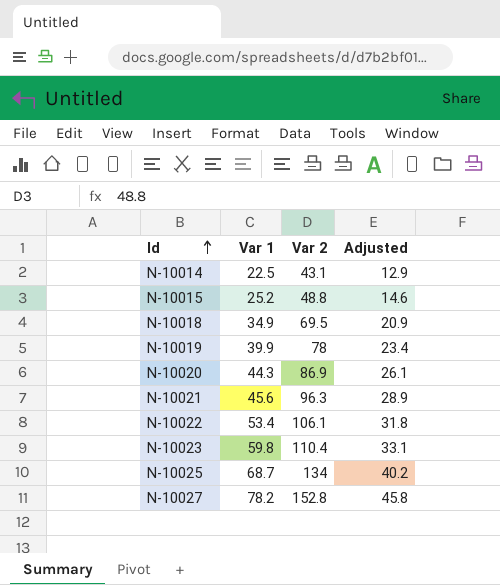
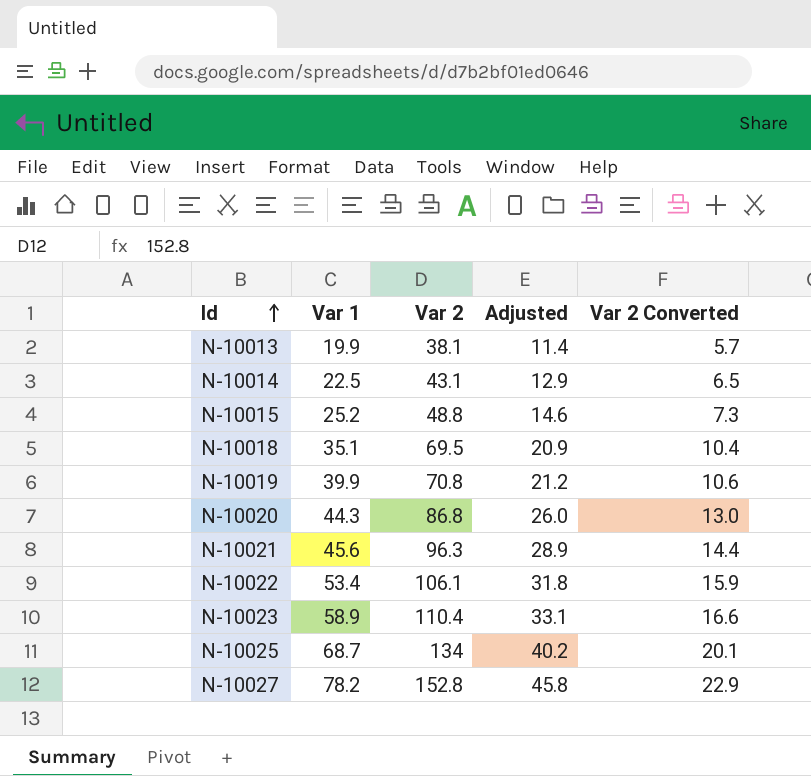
column Var 2 Converted | formula: none -> [Var 2] * 0.15
row N-10013: none -> 19.9 | 38.1 | 11.4 | 5.7
N-10018 | Var 1: 34.9 -> 35.1
N-10019 | Var 2: 78 -> 70.8
N-10019 | Adjusted: 23.4 -> 21.2
N-10020 | Var 2: 86.9 -> 86.8
N-10020 | Adjusted: 26.1 -> 26.0
N-10023 | Var 1: 59.8 -> 58.9

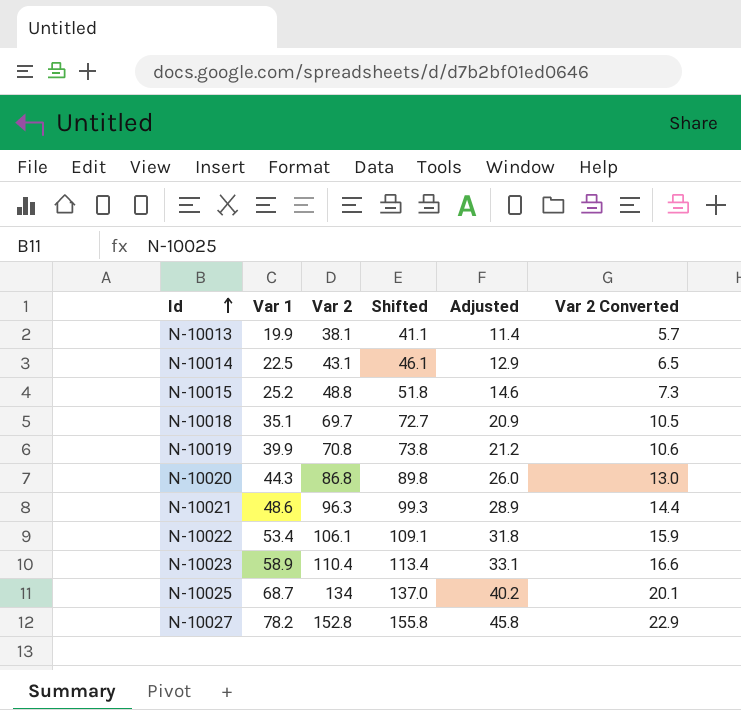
column Shifted | formula: none -> [Var 2] + 3
N-10018 | Var 2: 69.5 -> 69.7
N-10018 | Var 2 Converted: 10.4 -> 10.5
N-10021 | Var 1: 45.6 -> 48.6

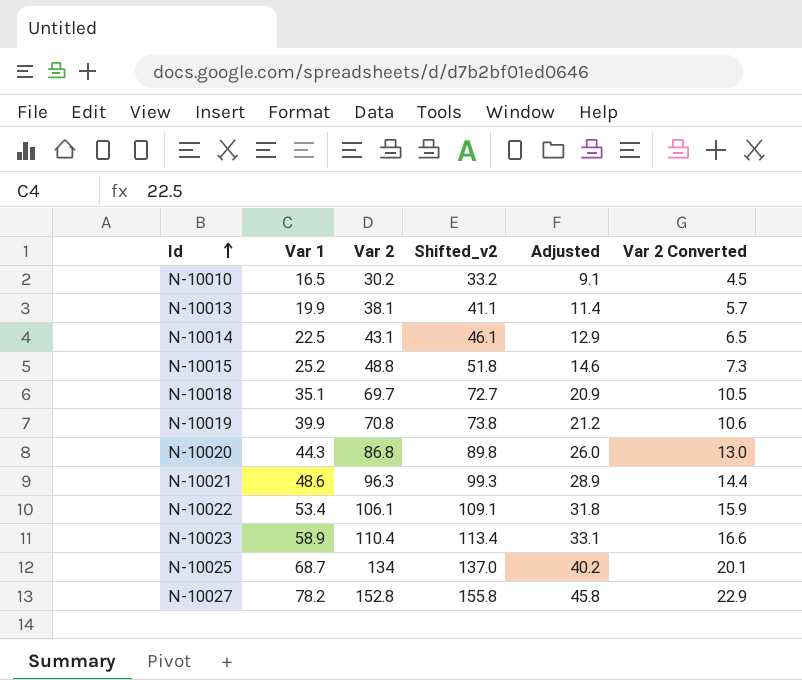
column name: Shifted -> Shifted_v2
row N-10010: none -> 16.5 | 30.2 | 33.2 | 9.1 | 4.5

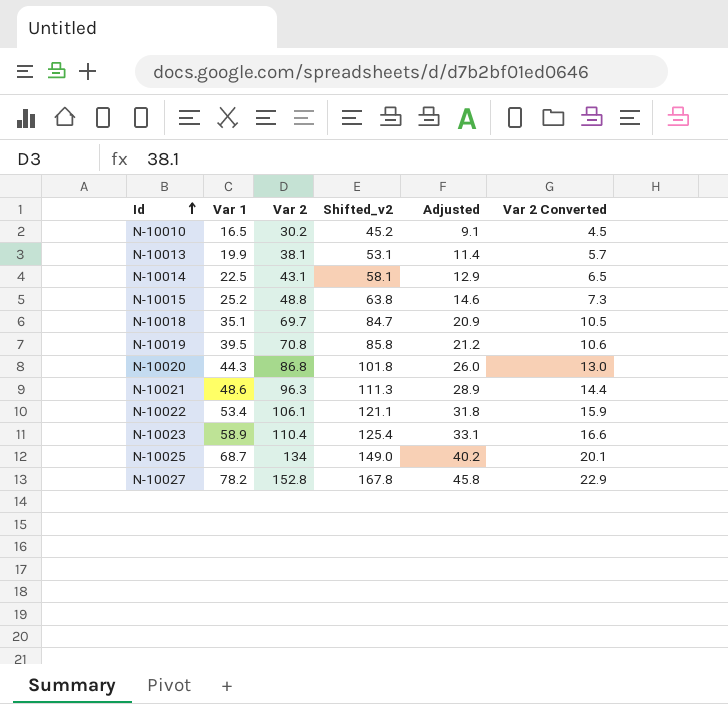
column Shifted_v2 | formula: [Var 2] + 3 -> [Var 2] + 15
N-10019 | Var 1: 39.9 -> 39.5

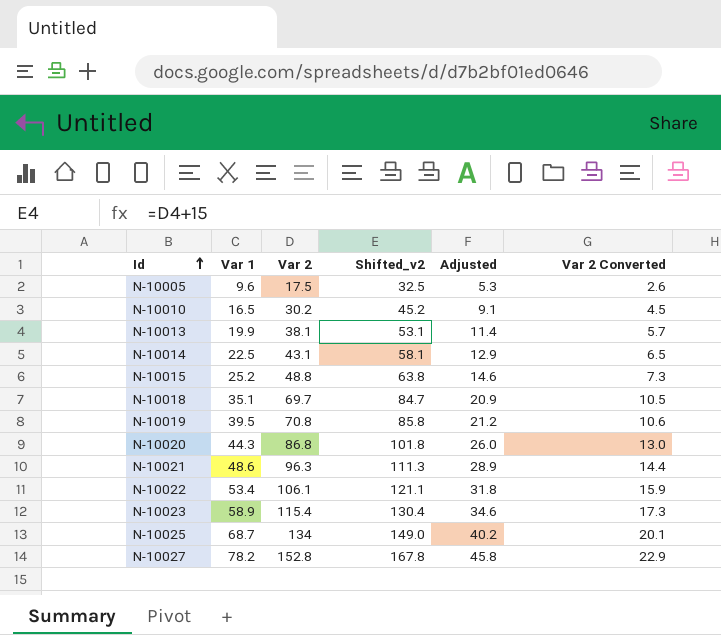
row N-10005: none -> 9.6 | 17.5 | 32.5 | 5.3 | 2.6
N-10023 | Var 2: 110.4 -> 115.4
N-10023 | Shifted_v2: 125.4 -> 130.4
N-10023 | Adjusted: 33.1 -> 34.6
N-10023 | Var 2 Converted: 16.6 -> 17.3

